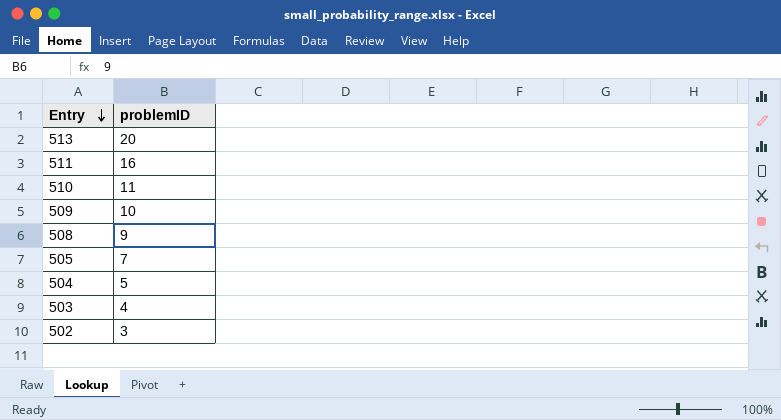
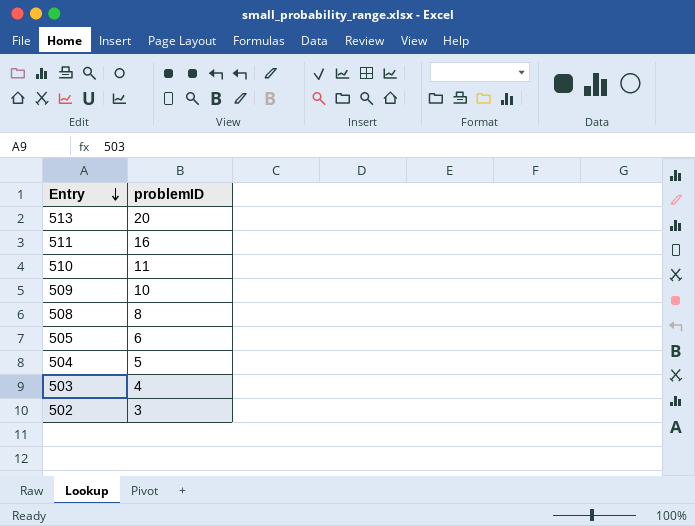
508 | problemID: 9 -> 8
505 | problemID: 7 -> 6

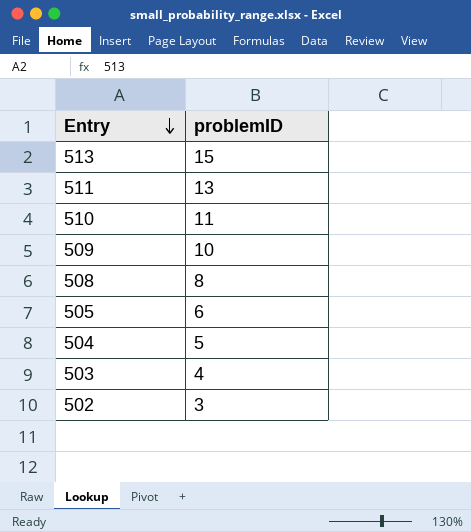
513 | problemID: 20 -> 15
511 | problemID: 16 -> 13

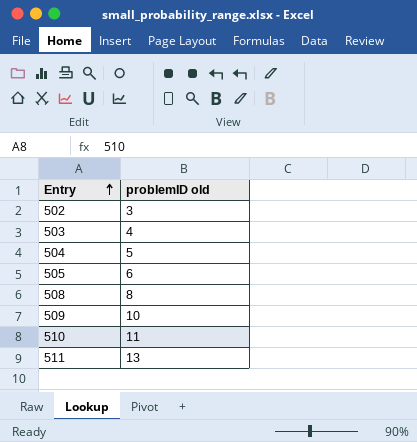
row order: Entry descending -> Entry ascending
column name: problemID -> problemID old
row 513: 15 -> none

